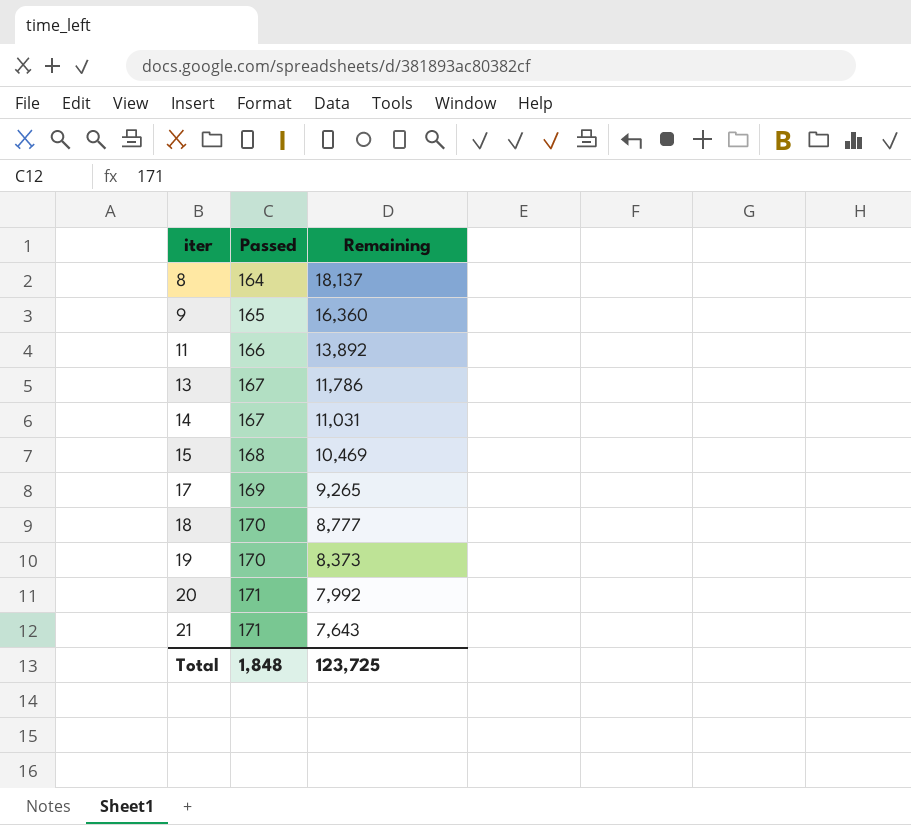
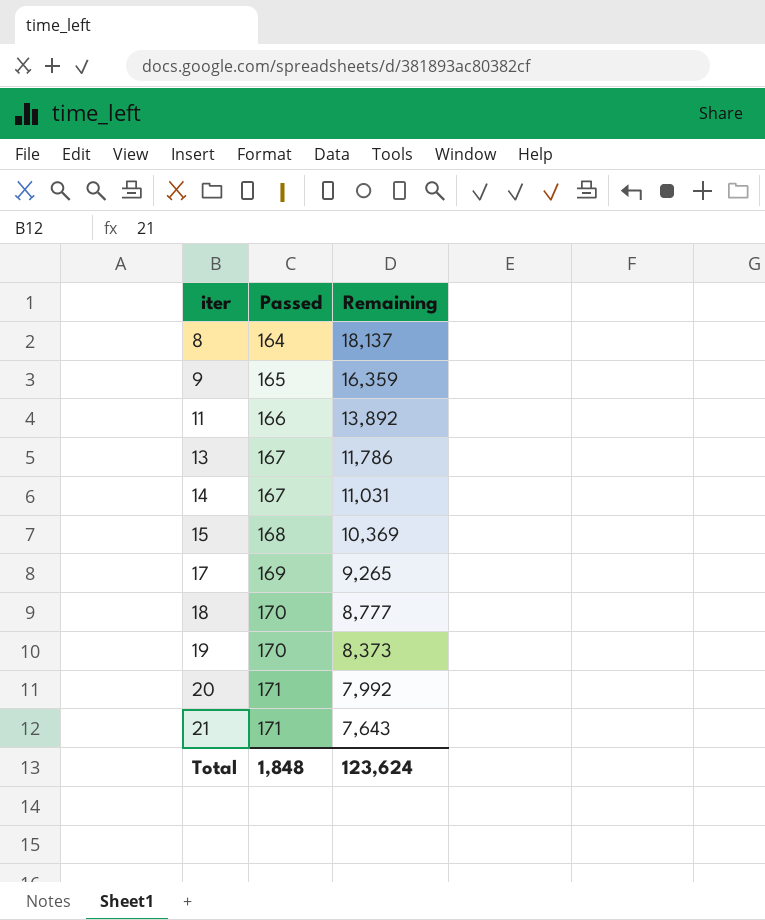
9 | Remaining: 16,360 -> 16,359
15 | Remaining: 10,469 -> 10,369
Total | Remaining: 123,725 -> 123,624

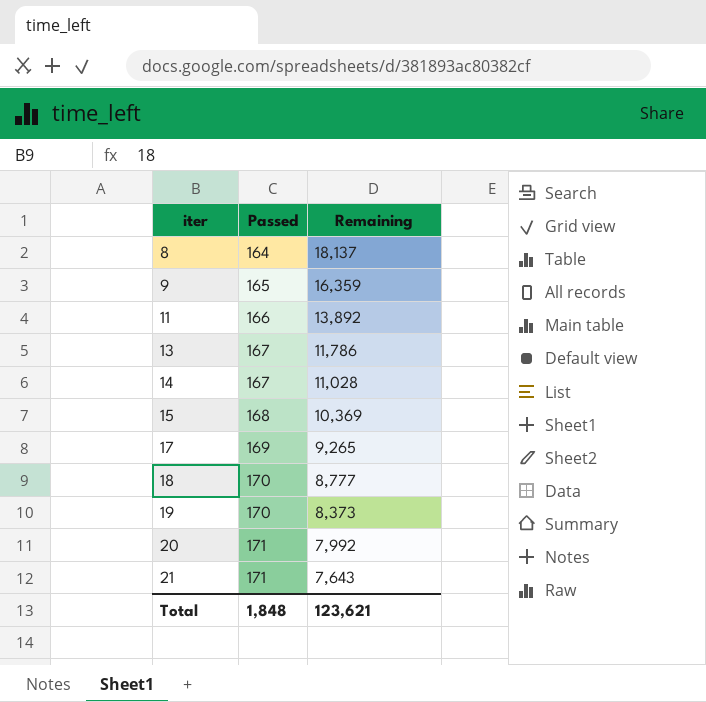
14 | Remaining: 11,031 -> 11,028
Total | Remaining: 123,624 -> 123,621

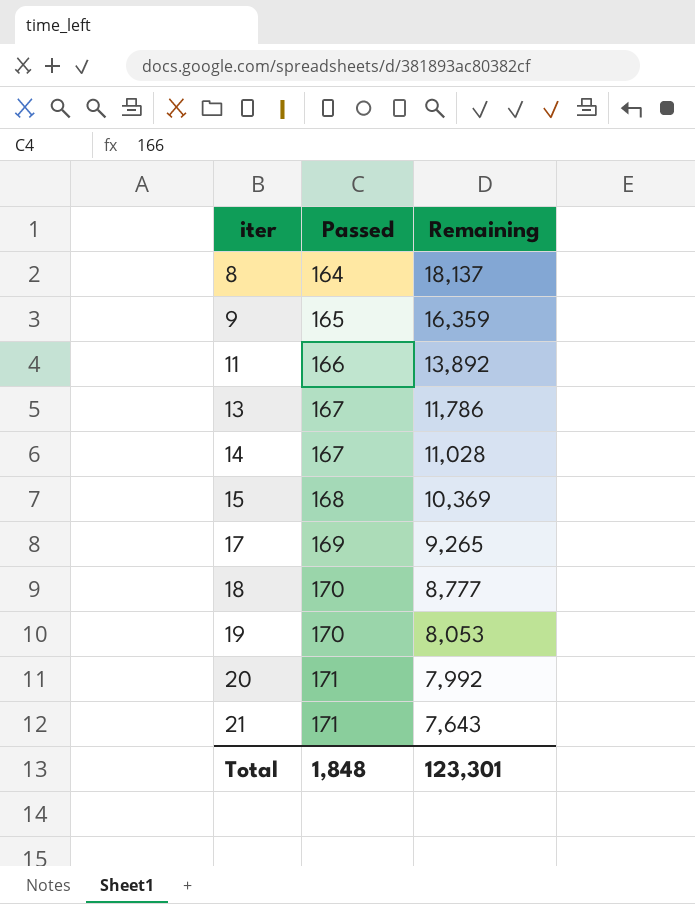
19 | Remaining: 8,373 -> 8,053
Total | Remaining: 123,621 -> 123,301

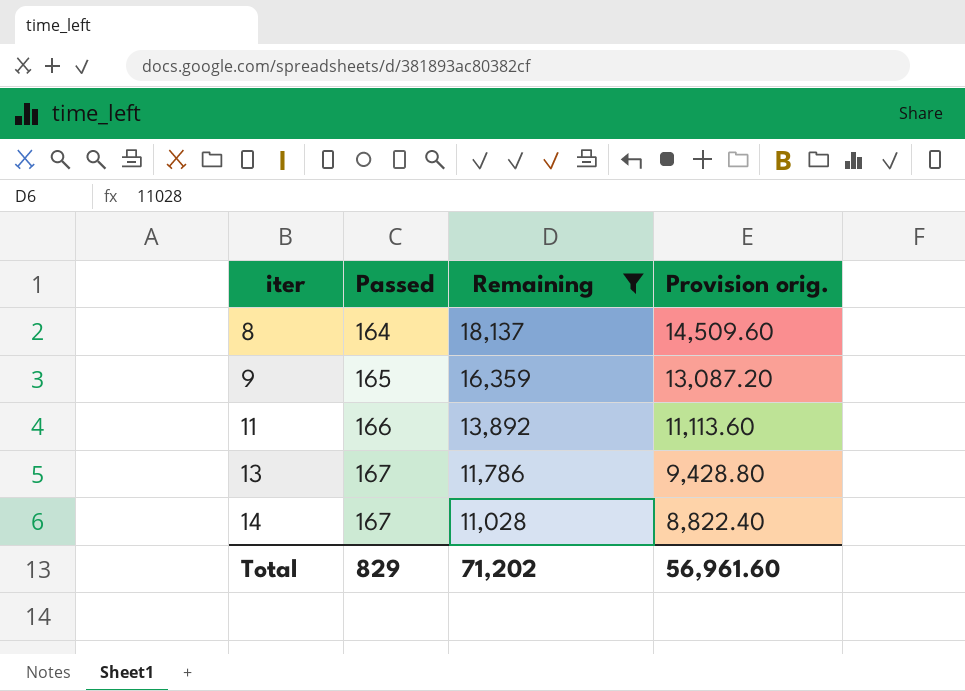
filter: none -> Remaining >= 11,028
column Provision orig. | formula: none -> [Remaining] * 0.8
Total | Passed: 1,848 -> 829
Total | Remaining: 123,301 -> 71,202

